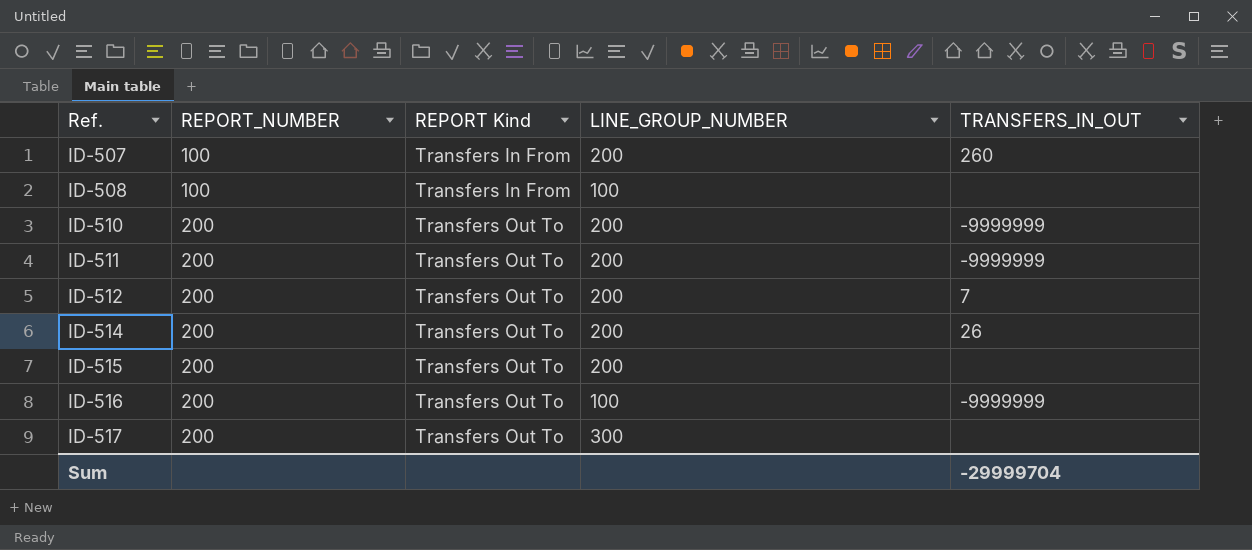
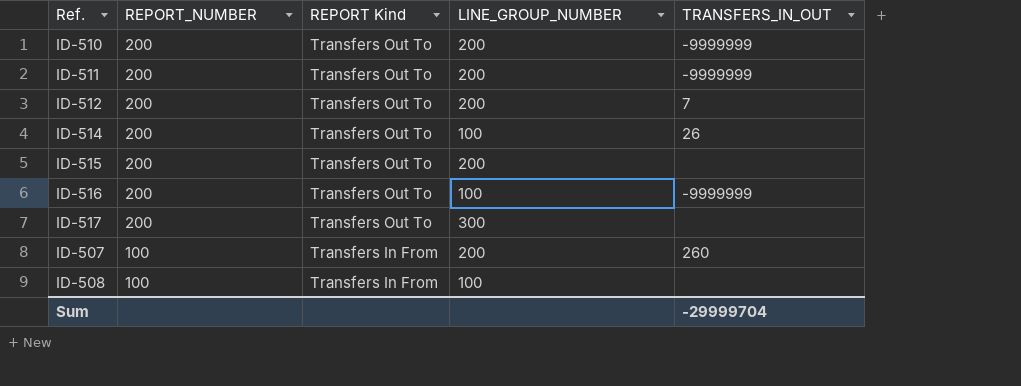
row order: Ref. ascending -> REPORT_NUMBER descending
ID-514 | LINE_GROUP_NUMBER: 200 -> 100

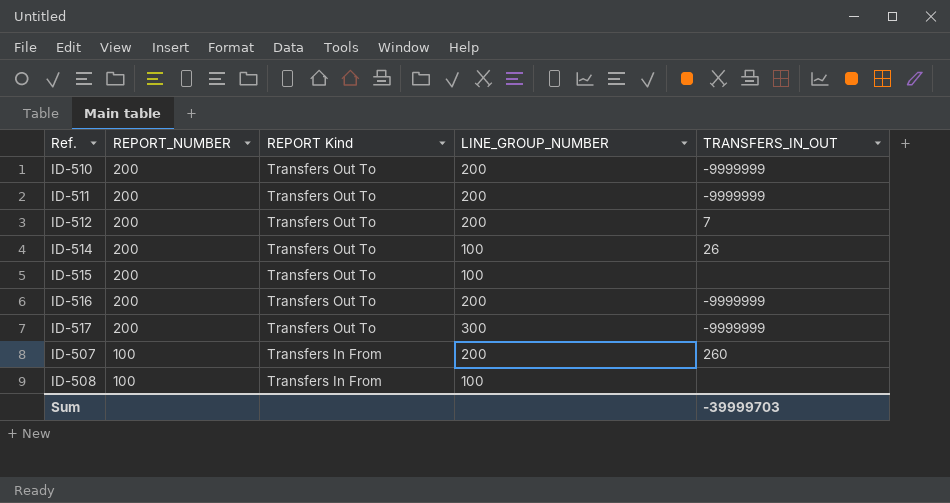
ID-515 | LINE_GROUP_NUMBER: 200 -> 100
ID-516 | LINE_GROUP_NUMBER: 100 -> 200
ID-517 | TRANSFERS_IN_OUT: none -> -9999999
Sum | TRANSFERS_IN_OUT: -29999704 -> -39999703

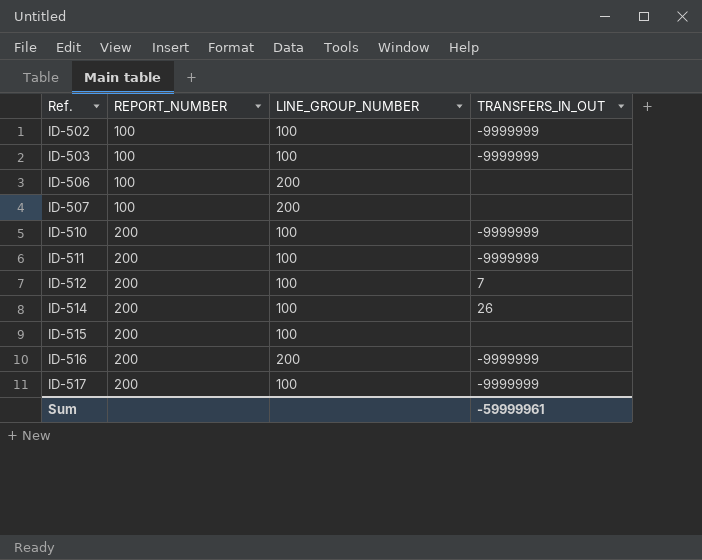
row order: REPORT_NUMBER descending -> Ref. ascending
column REPORT Kind | position: 3 -> none
row ID-508: 100 | Transfers In From | 100 | none -> none
row ID-502: none -> 100 | 100 | -9999999
row ID-503: none -> 100 | 100 | -9999999
row ID-506: none -> 100 | 200 | none
ID-507 | TRANSFERS_IN_OUT: 260 -> none
ID-510 | LINE_GROUP_NUMBER: 200 -> 100
ID-511 | LINE_GROUP_NUMBER: 200 -> 100
ID-512 | LINE_GROUP_NUMBER: 200 -> 100
ID-517 | LINE_GROUP_NUMBER: 300 -> 100
Sum | TRANSFERS_IN_OUT: -39999703 -> -59999961

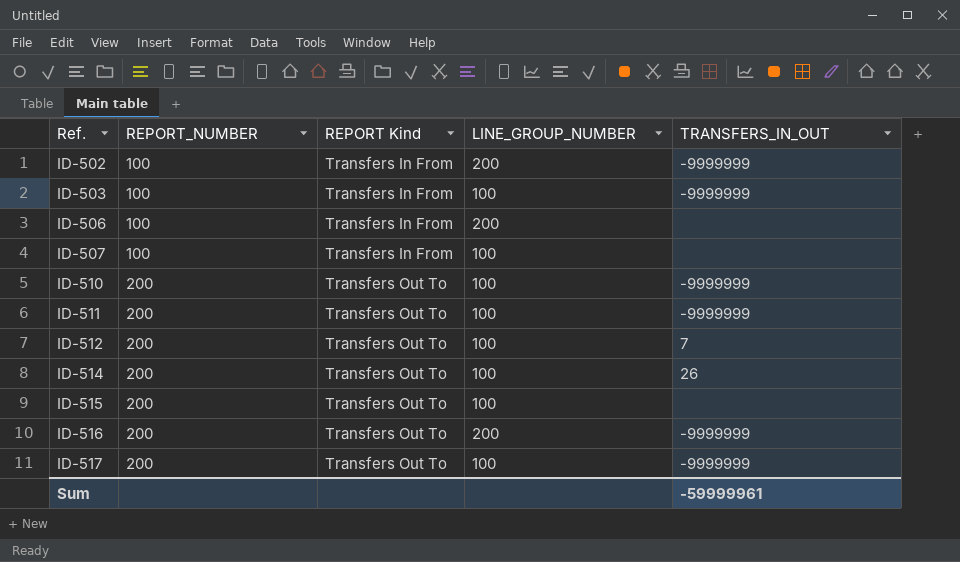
column REPORT Kind | position: none -> 3
ID-502 | LINE_GROUP_NUMBER: 100 -> 200
ID-507 | LINE_GROUP_NUMBER: 200 -> 100

